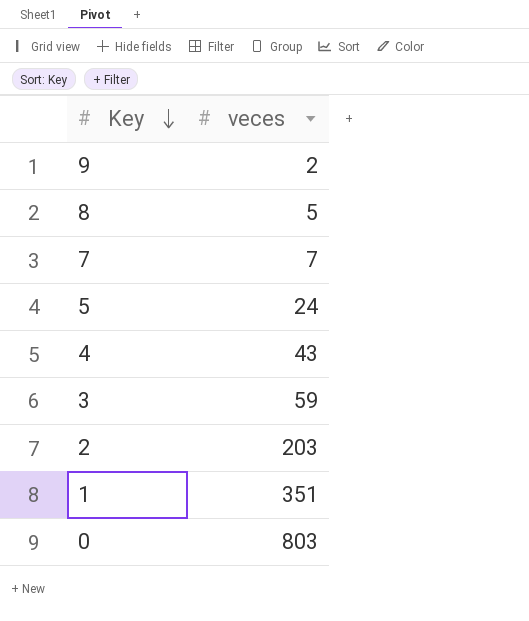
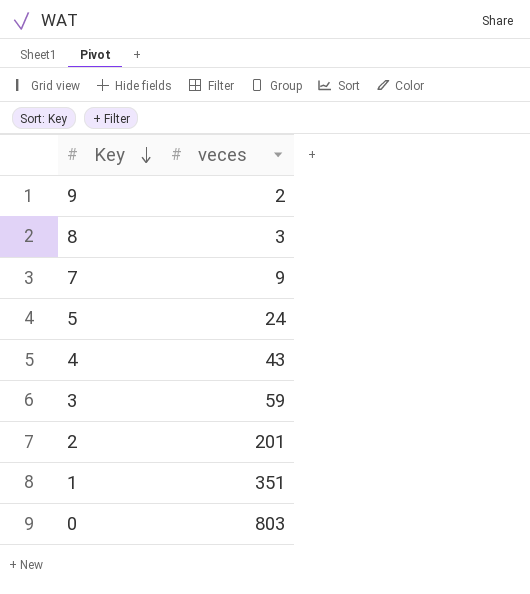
8 | veces: 5 -> 3
7 | veces: 7 -> 9
2 | veces: 203 -> 201

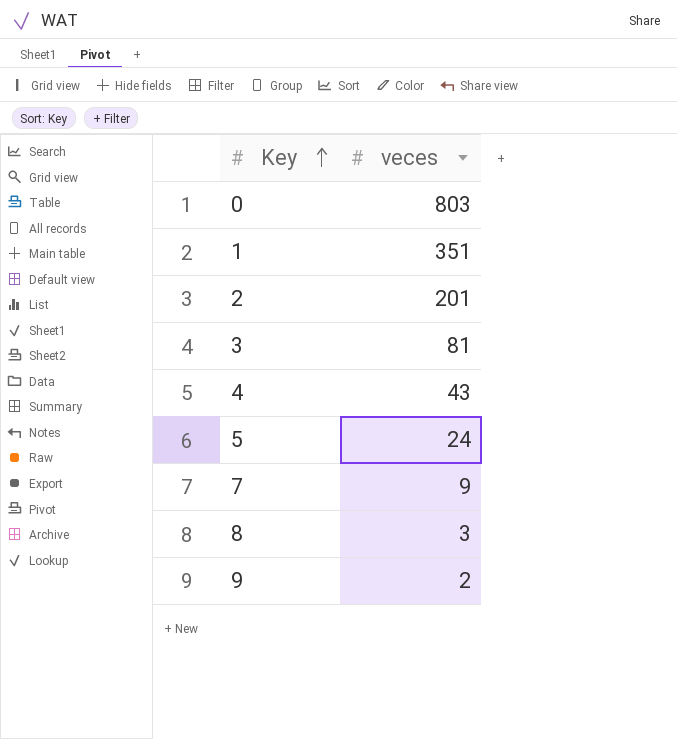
row order: Key descending -> Key ascending
3 | veces: 59 -> 81

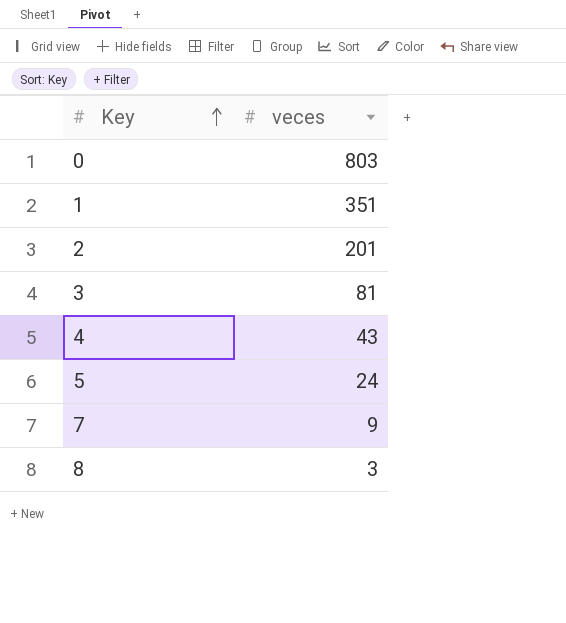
row 9: 2 -> none

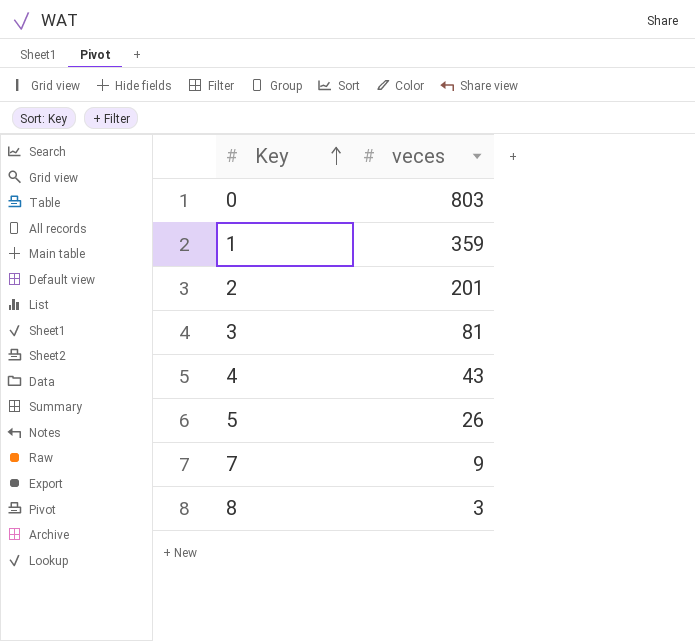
1 | veces: 351 -> 359
5 | veces: 24 -> 26

